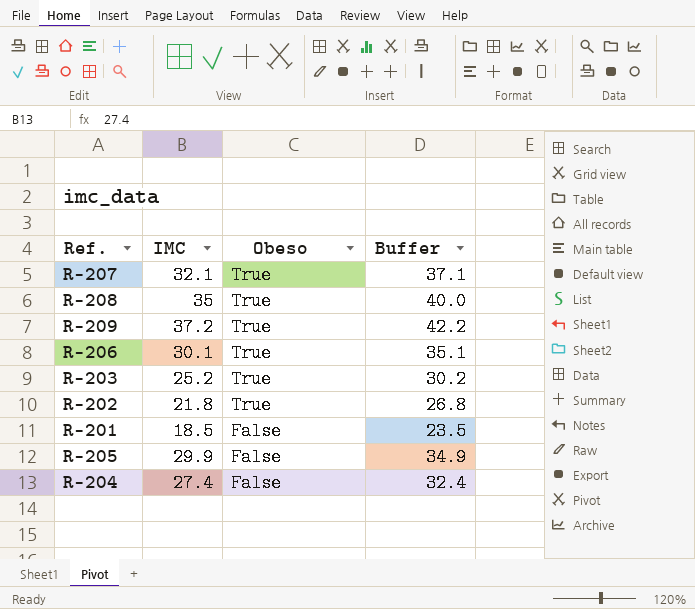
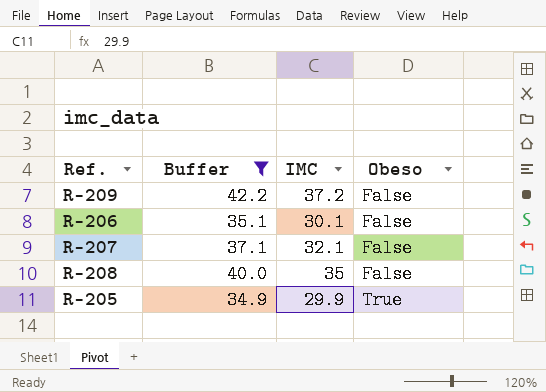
filter: none -> Buffer >= 34.9
row order: Obeso descending -> Obeso ascending
column Buffer | position: 4 -> 2
R-209 | Obeso: True -> False
R-206 | Obeso: True -> False
R-207 | Obeso: True -> False
R-208 | Obeso: True -> False
R-205 | Obeso: False -> True

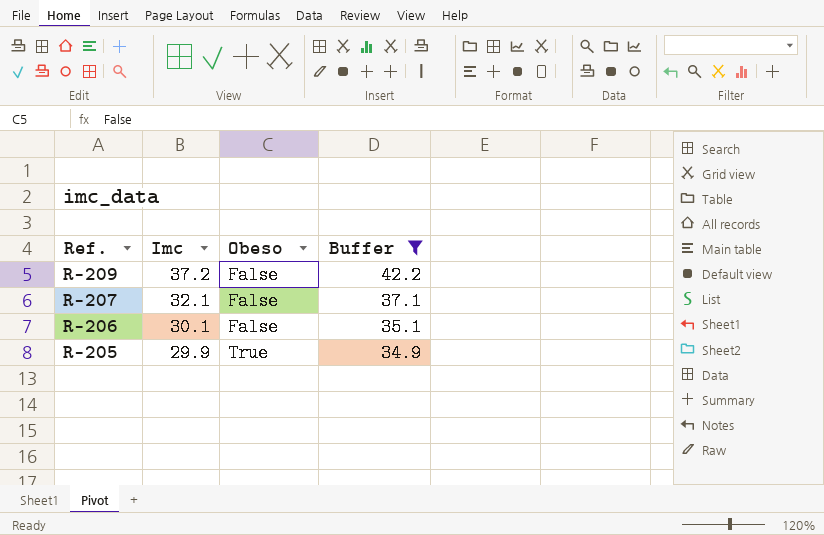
row order: Obeso ascending -> Ref. descending
column name: IMC -> Imc
column Buffer | position: 2 -> 4
row R-208: 40.0 | 35 | False -> none

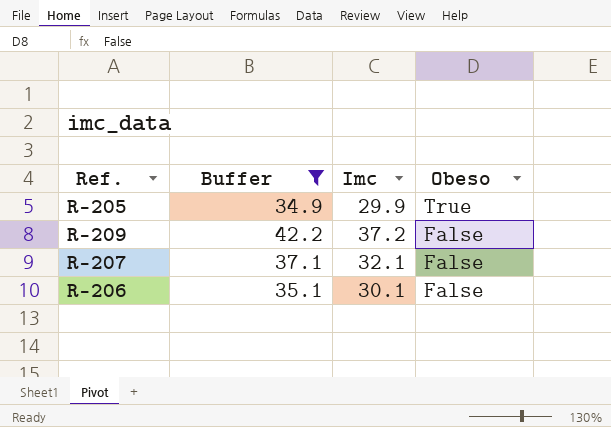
row order: Ref. descending -> Obeso descending
column Buffer | position: 4 -> 2

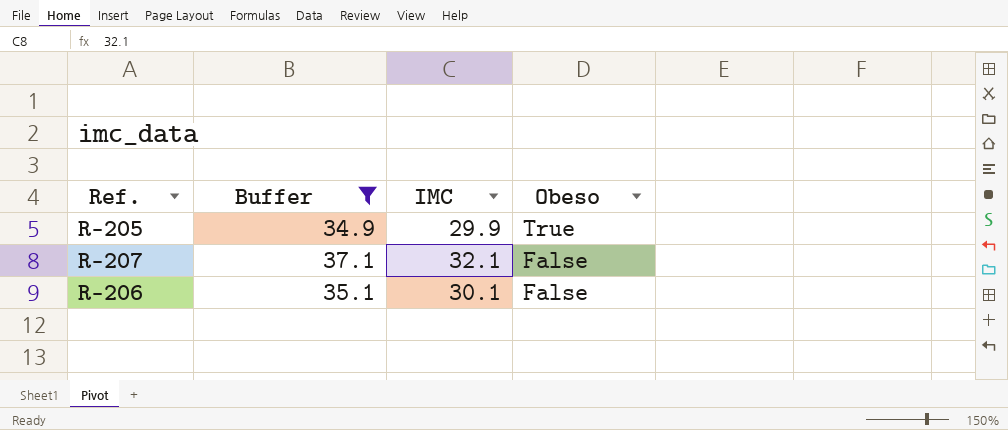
column name: Imc -> IMC
row R-209: 42.2 | 37.2 | False -> none

